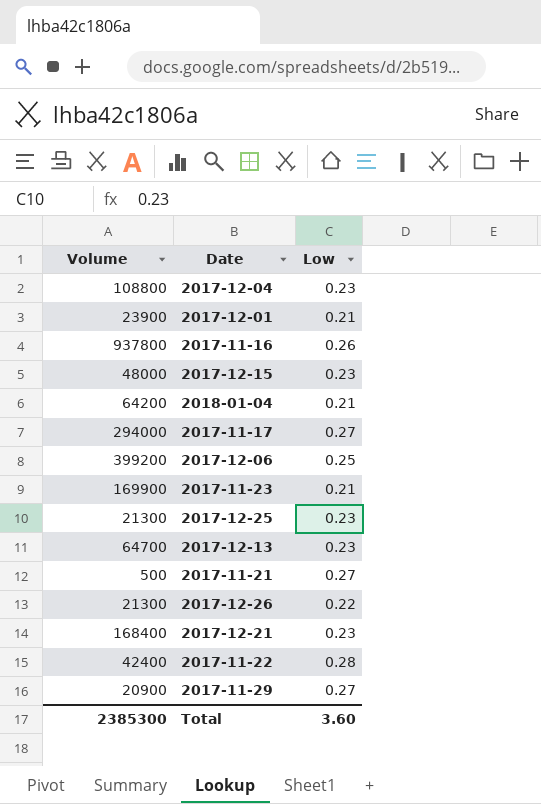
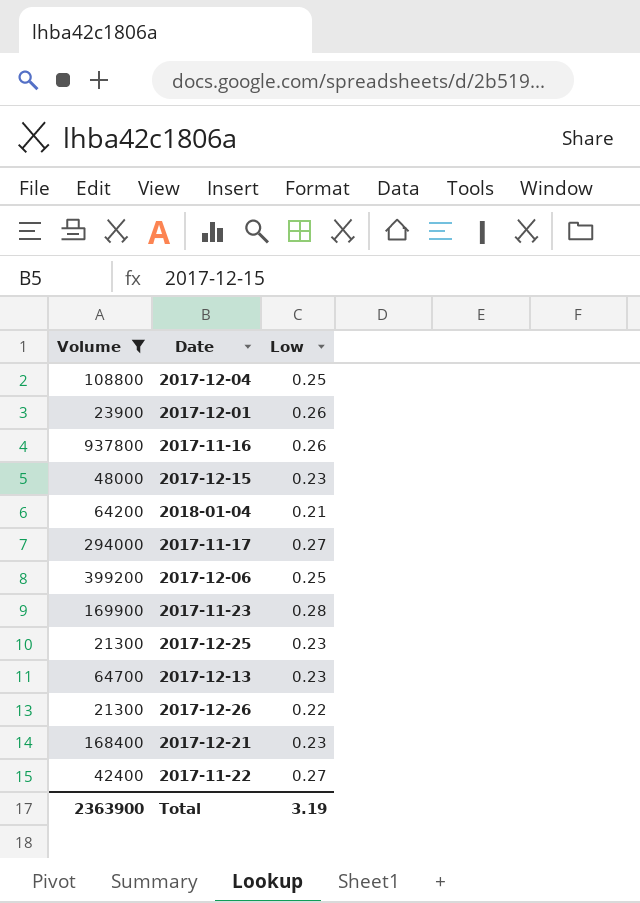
filter: none -> Volume >= 21300
2017-12-04 | Low: 0.23 -> 0.25
2017-12-01 | Low: 0.21 -> 0.26
2017-11-23 | Low: 0.21 -> 0.28
2017-11-22 | Low: 0.28 -> 0.27
Total | Volume: 2385300 -> 2363900
Total | Low: 3.60 -> 3.19

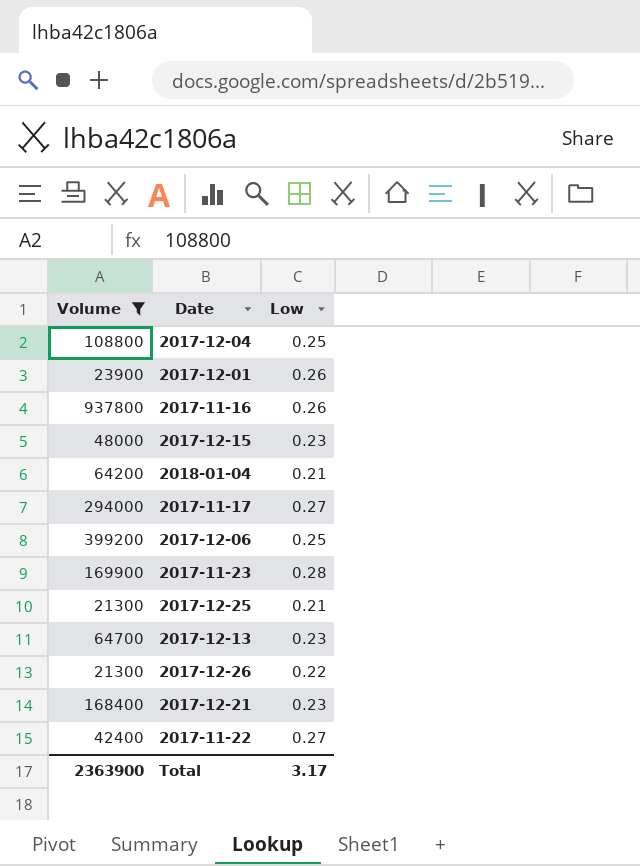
2017-12-25 | Low: 0.23 -> 0.21
Total | Low: 3.19 -> 3.17

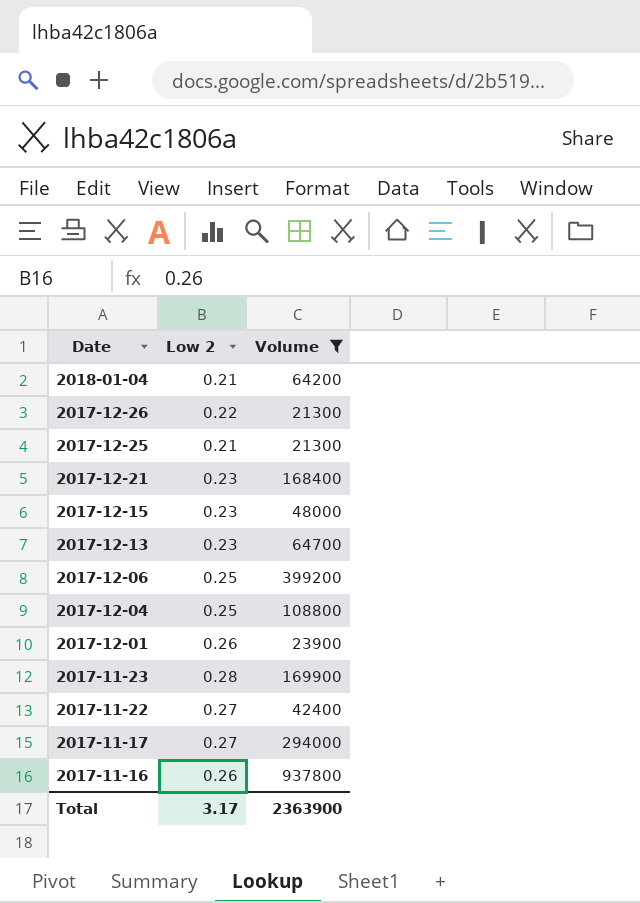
row order: none -> Date descending
column name: Low -> Low 2
column Volume | position: 1 -> 3

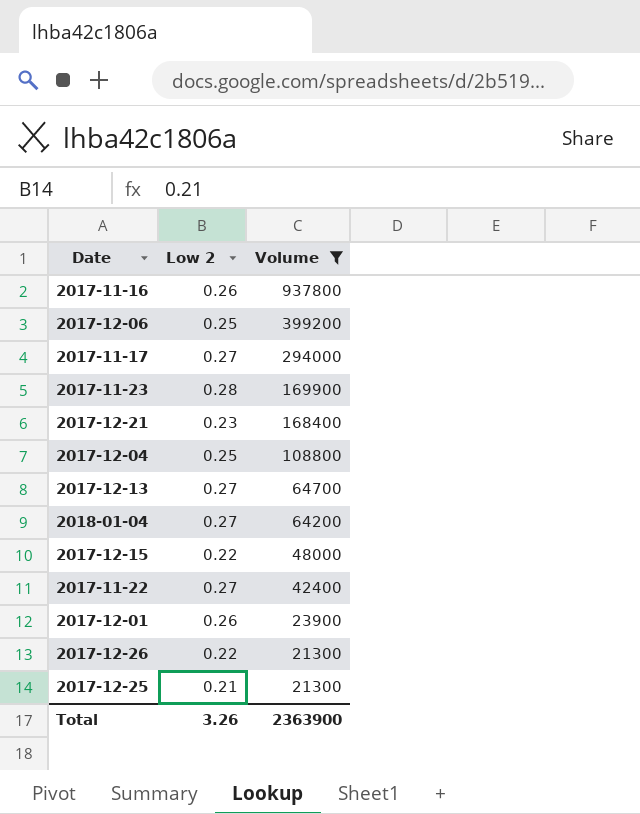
row order: Date descending -> Volume descending
2017-12-13 | Low 2: 0.23 -> 0.27
2018-01-04 | Low 2: 0.21 -> 0.27
2017-12-15 | Low 2: 0.23 -> 0.22
Total | Low 2: 3.17 -> 3.26

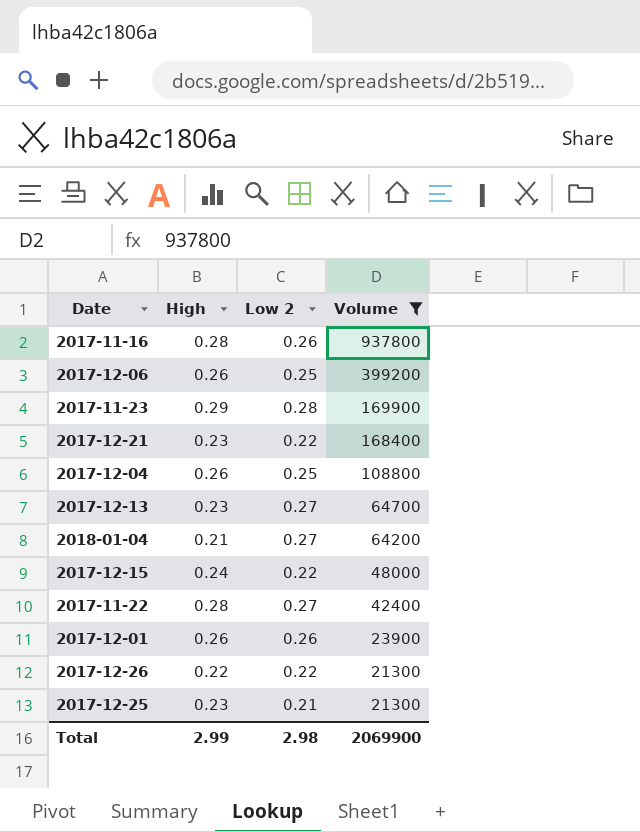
column High | position: none -> 2
row 2017-11-17: 0.27 | 294000 -> none
2017-12-21 | Low 2: 0.23 -> 0.22
Total | Low 2: 3.26 -> 2.98
Total | Volume: 2363900 -> 2069900

